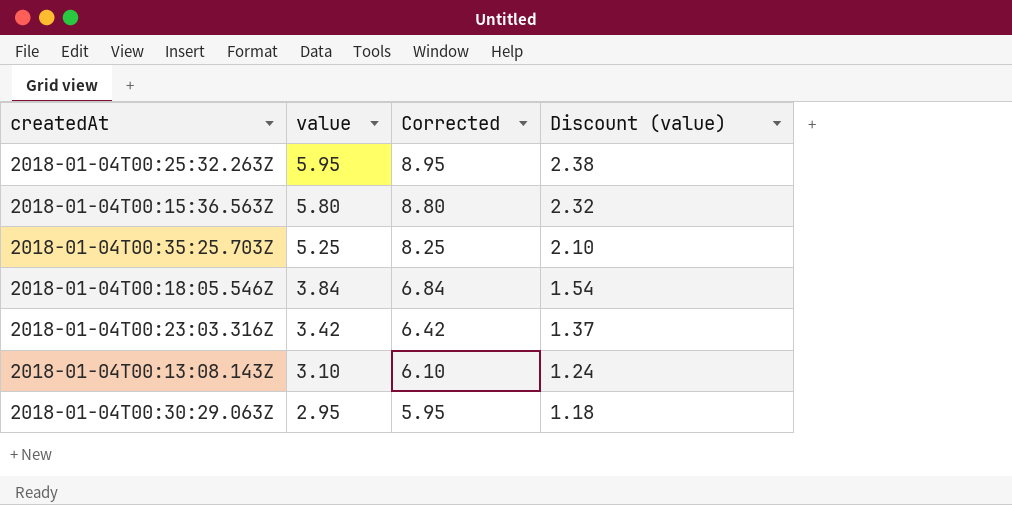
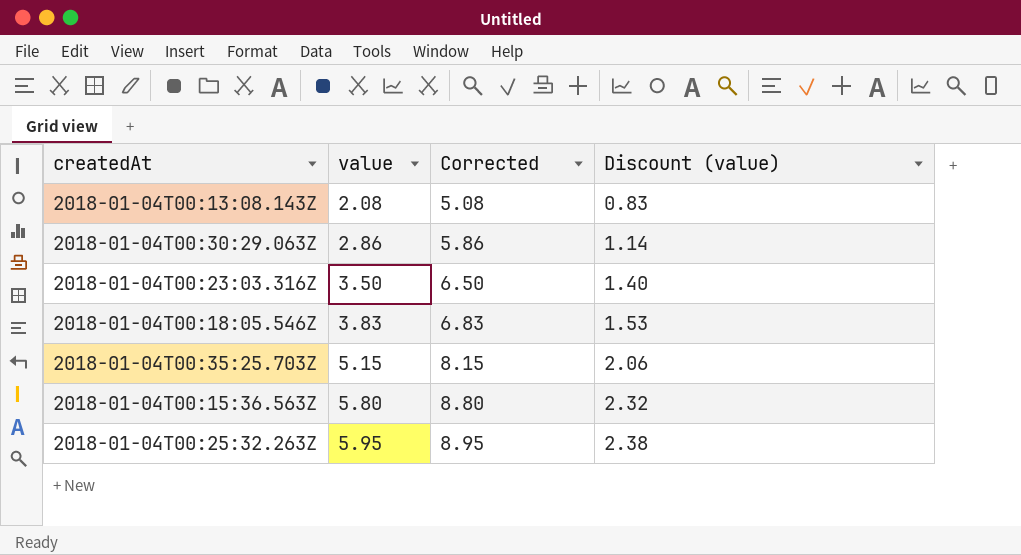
row order: value descending -> value ascending
2018-01-04T00:13:08.143Z | value: 3.10 -> 2.08
2018-01-04T00:13:08.143Z | Corrected: 6.10 -> 5.08
2018-01-04T00:13:08.143Z | Discount (value): 1.24 -> 0.83
2018-01-04T00:30:29.063Z | value: 2.95 -> 2.86
2018-01-04T00:30:29.063Z | Corrected: 5.95 -> 5.86
2018-01-04T00:30:29.063Z | Discount (value): 1.18 -> 1.14
2018-01-04T00:23:03.316Z | value: 3.42 -> 3.50
2018-01-04T00:23:03.316Z | Corrected: 6.42 -> 6.50
2018-01-04T00:23:03.316Z | Discount (value): 1.37 -> 1.40
2018-01-04T00:18:05.546Z | value: 3.84 -> 3.83
2018-01-04T00:18:05.546Z | Corrected: 6.84 -> 6.83
2018-01-04T00:18:05.546Z | Discount (value): 1.54 -> 1.53
2018-01-04T00:35:25.703Z | value: 5.25 -> 5.15
2018-01-04T00:35:25.703Z | Corrected: 8.25 -> 8.15
2018-01-04T00:35:25.703Z | Discount (value): 2.10 -> 2.06

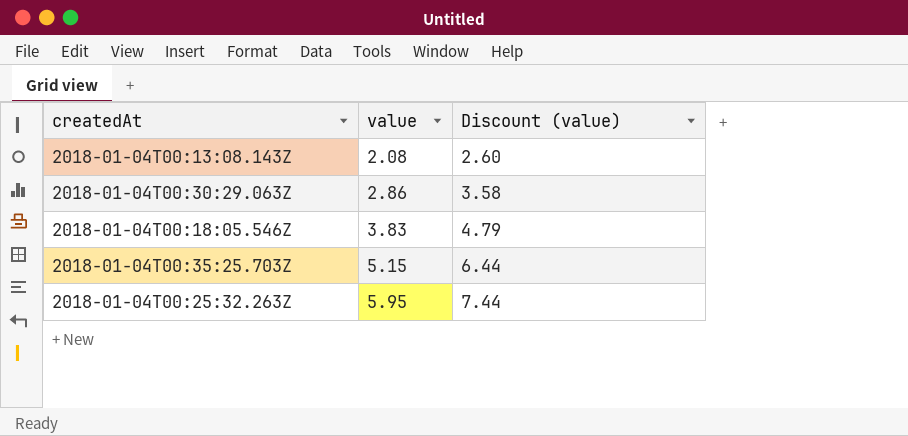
column Corrected | formula: [value] + 3 -> none
column Discount (value) | formula: [value] * 0.4 -> [value] * 1.25
row 2018-01-04T00:23:03.316Z: 3.50 | 6.50 | 1.40 -> none
row 2018-01-04T00:15:36.563Z: 5.80 | 8.80 | 2.32 -> none

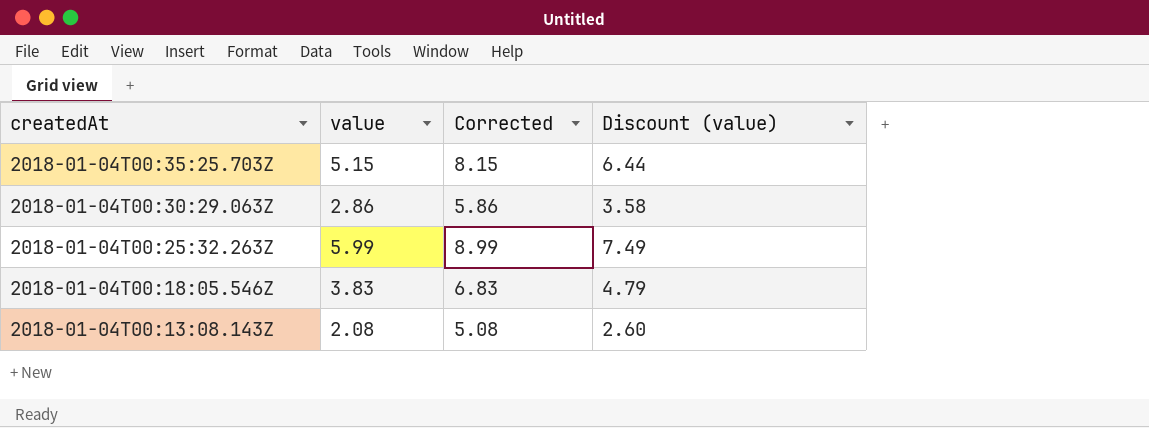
row order: value ascending -> createdAt descending
column Corrected | formula: none -> [value] + 3
2018-01-04T00:25:32.263Z | value: 5.95 -> 5.99
2018-01-04T00:25:32.263Z | Discount (value): 7.44 -> 7.49

